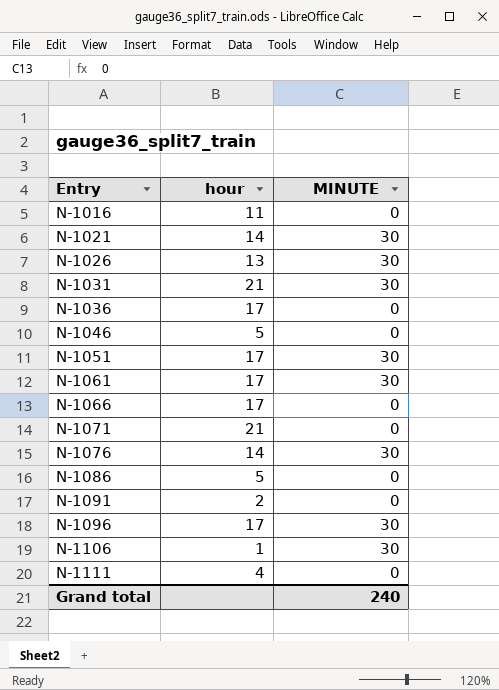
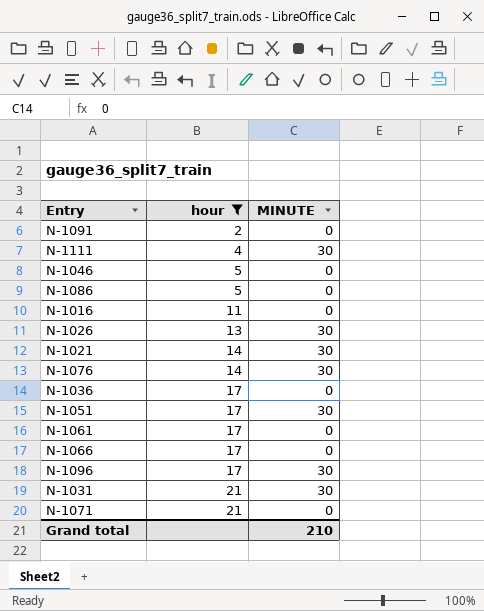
filter: none -> hour != 1
row order: Entry ascending -> hour ascending
N-1111 | MINUTE: 0 -> 30
N-1061 | MINUTE: 30 -> 0
Grand total | MINUTE: 240 -> 210

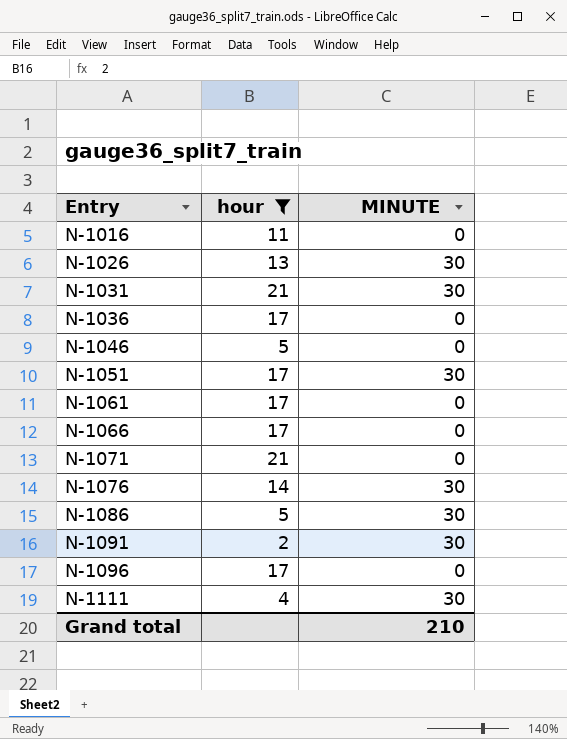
row order: hour ascending -> Entry ascending
row N-1021: 14 | 30 -> none
N-1086 | MINUTE: 0 -> 30
N-1091 | MINUTE: 0 -> 30
N-1096 | MINUTE: 30 -> 0

